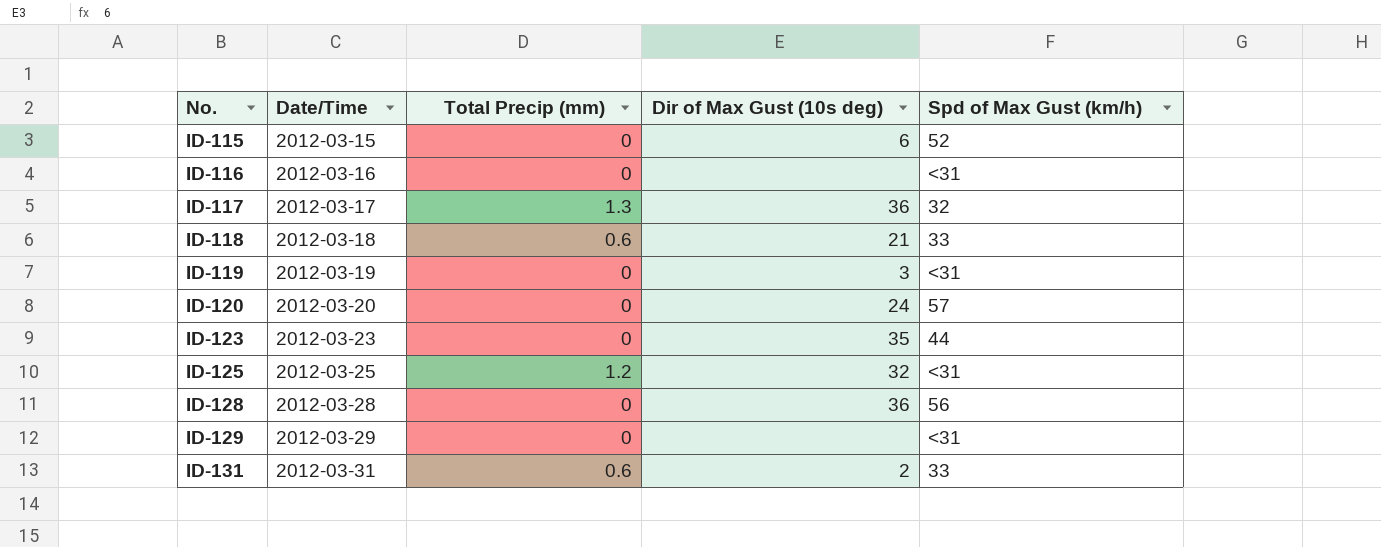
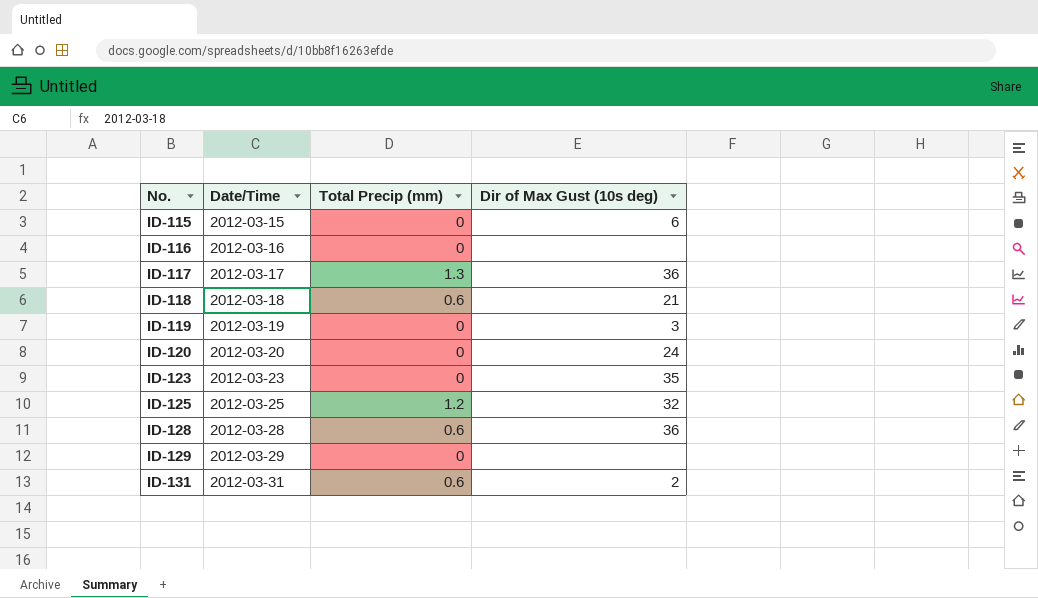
column Spd of Max Gust (km/h) | position: 5 -> none
ID-128 | Total Precip (mm): 0 -> 0.6

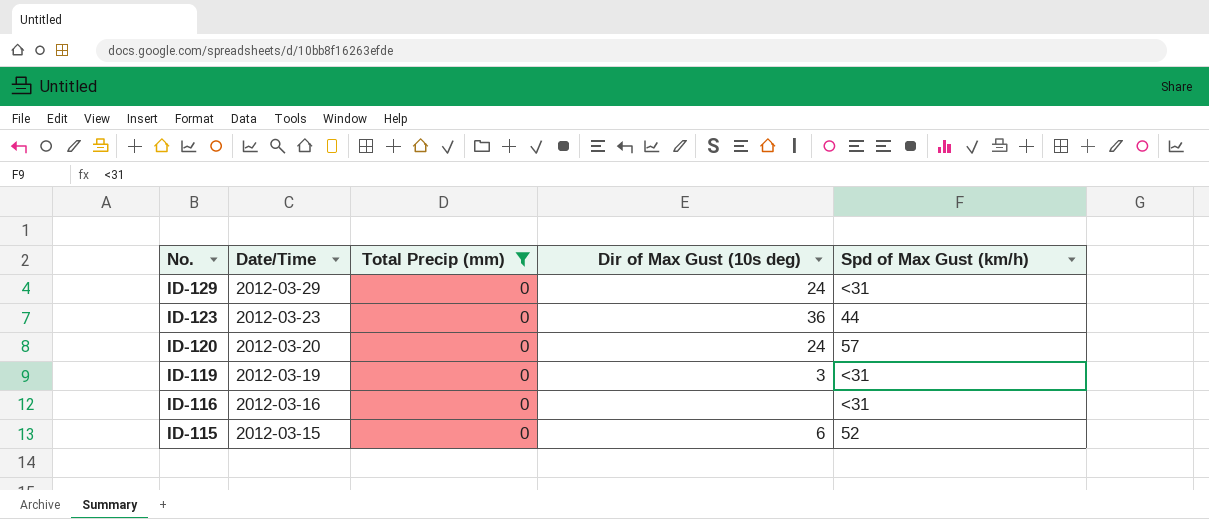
filter: none -> Total Precip (mm) = 0
row order: No. ascending -> No. descending
column Spd of Max Gust (km/h) | position: none -> 5
ID-129 | Dir of Max Gust (10s deg): none -> 24
ID-123 | Dir of Max Gust (10s deg): 35 -> 36

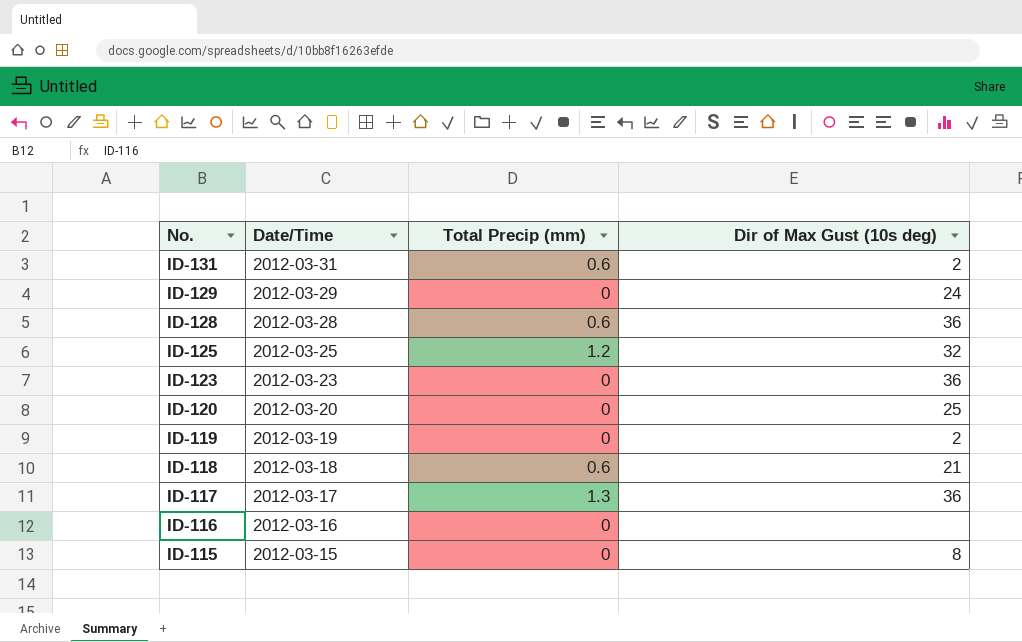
filter: Total Precip (mm) = 0 -> none
column Spd of Max Gust (km/h) | position: 5 -> none
ID-120 | Dir of Max Gust (10s deg): 24 -> 25
ID-119 | Dir of Max Gust (10s deg): 3 -> 2
ID-115 | Dir of Max Gust (10s deg): 6 -> 8

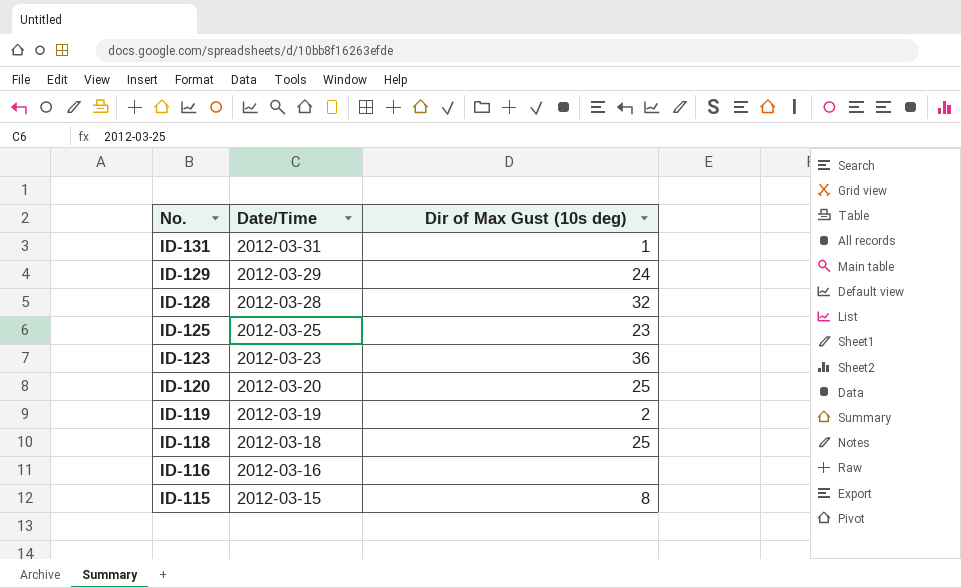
column Total Precip (mm) | position: 3 -> none
row ID-117: 2012-03-17 | 1.3 | 36 -> none
ID-131 | Dir of Max Gust (10s deg): 2 -> 1
ID-128 | Dir of Max Gust (10s deg): 36 -> 32
ID-125 | Dir of Max Gust (10s deg): 32 -> 23
ID-118 | Dir of Max Gust (10s deg): 21 -> 25

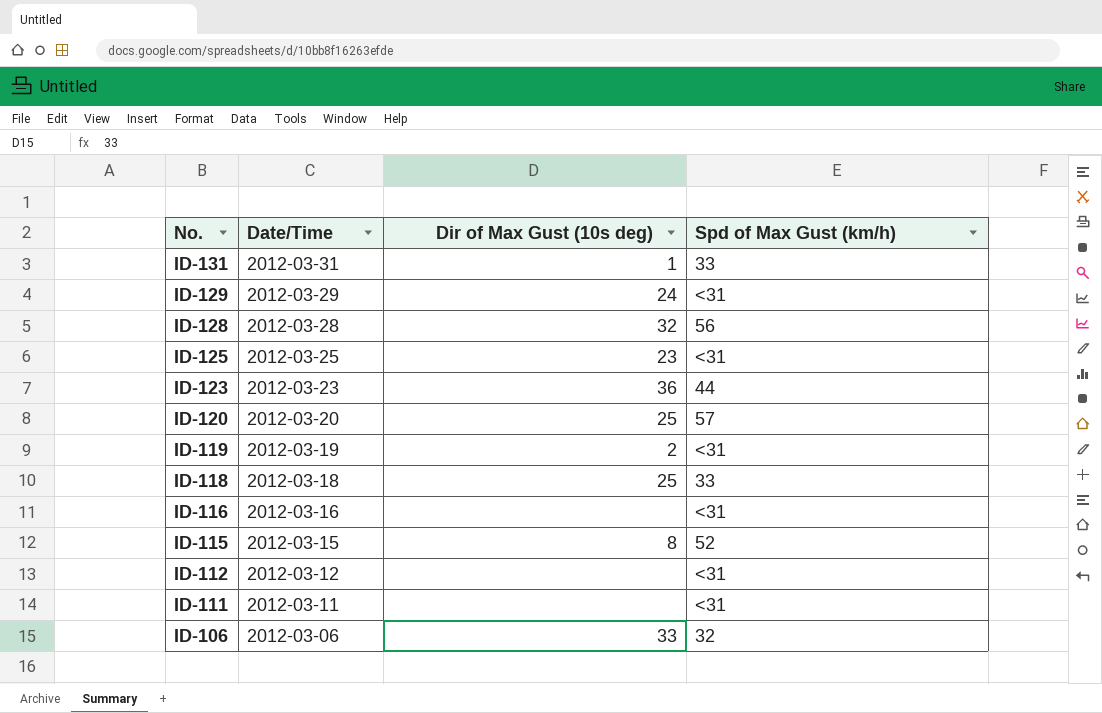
column Spd of Max Gust (km/h) | position: none -> 4
row ID-112: none -> 2012-03-12 | none | <31
row ID-111: none -> 2012-03-11 | none | <31
row ID-106: none -> 2012-03-06 | 33 | 32

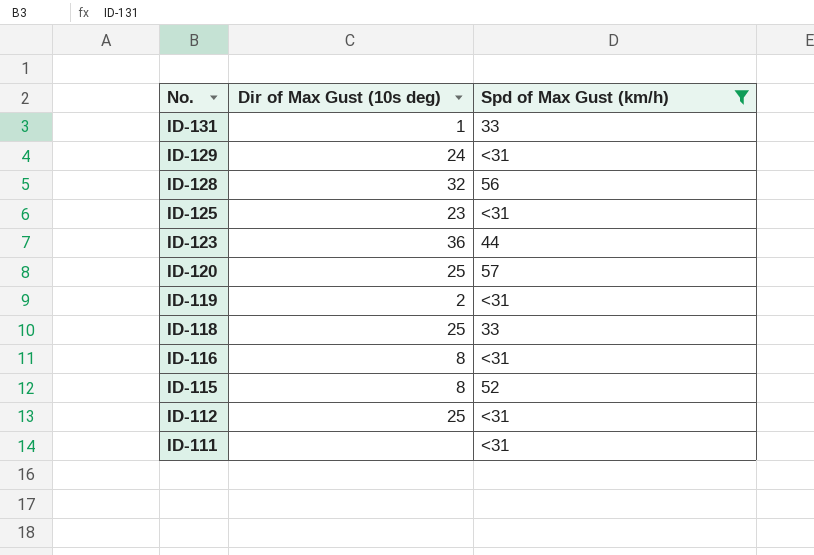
filter: none -> Spd of Max Gust (km/h) != 32
column Date/Time | position: 2 -> none
ID-116 | Dir of Max Gust (10s deg): none -> 8
ID-112 | Dir of Max Gust (10s deg): none -> 25

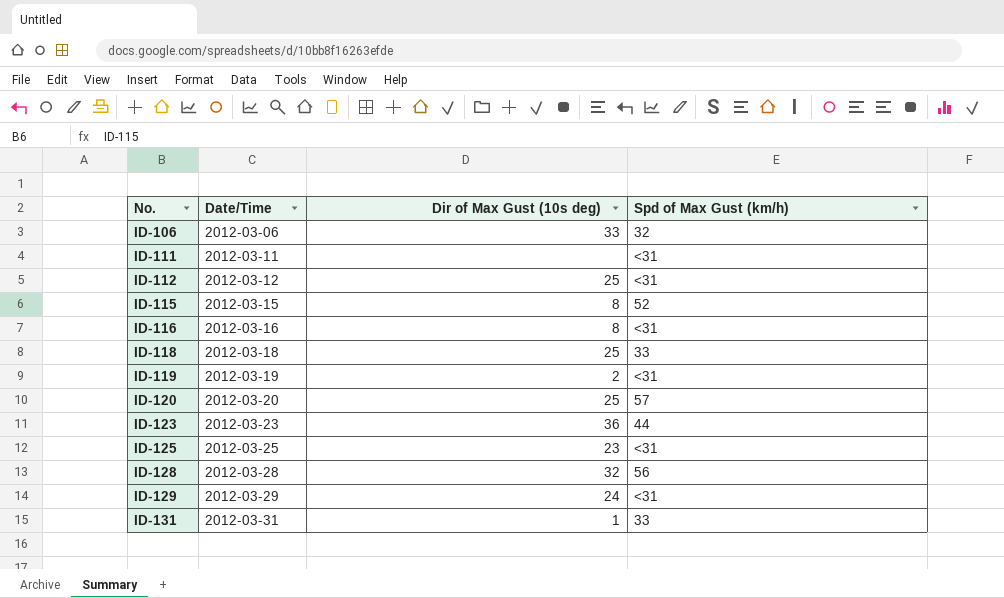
filter: Spd of Max Gust (km/h) != 32 -> none
row order: No. descending -> No. ascending
column Date/Time | position: none -> 2

